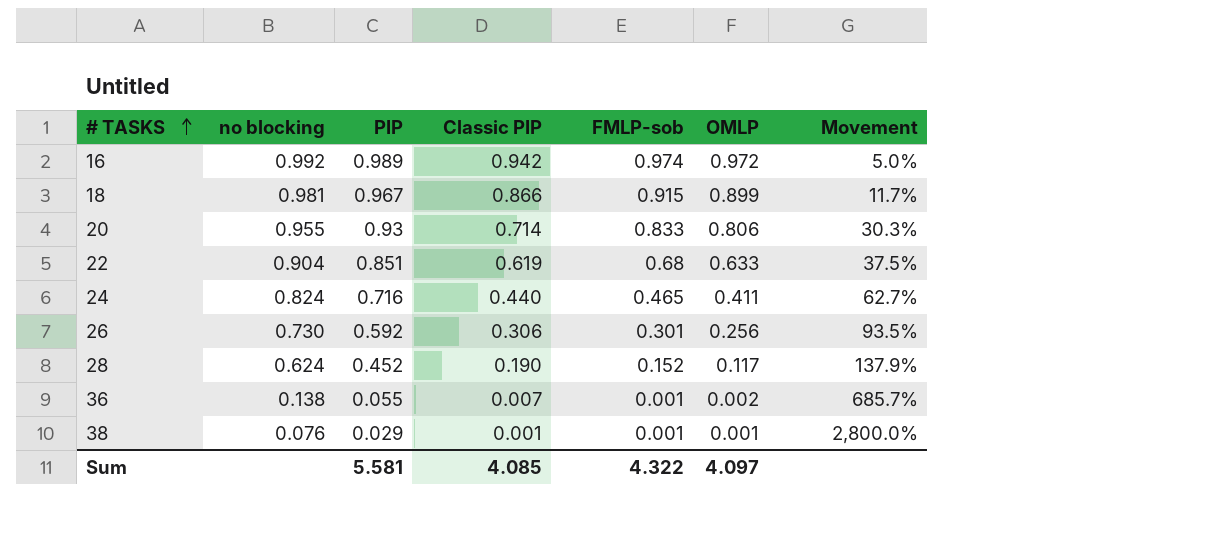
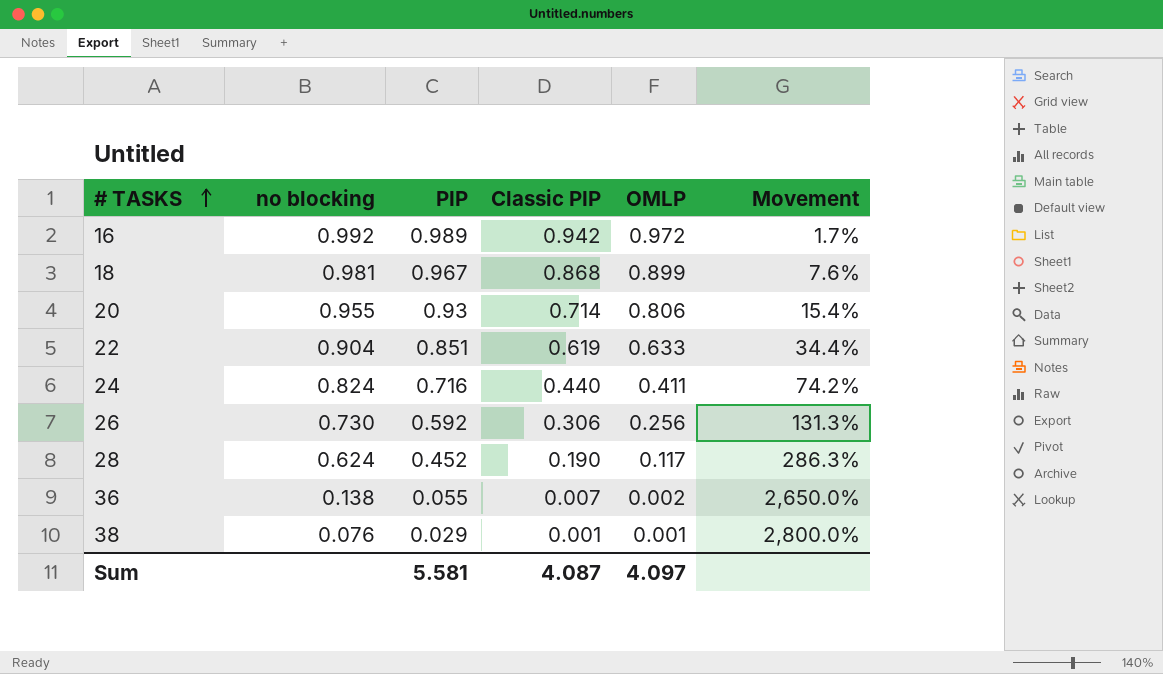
column FMLP-sob | position: 5 -> none
column Movement | formula: ([PIP] - [Classic PIP]) / [Classic PIP] -> ([PIP] - [OMLP]) / [OMLP]
18 | Classic PIP: 0.866 -> 0.868
Sum | Classic PIP: 4.085 -> 4.087

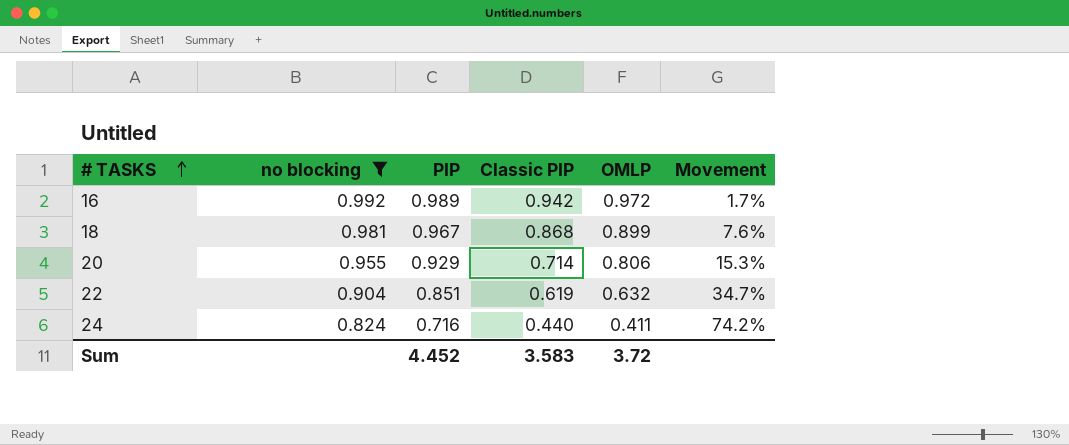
filter: none -> no blocking >= 0.824
20 | PIP: 0.93 -> 0.929
20 | Movement: 15.4% -> 15.3%
22 | OMLP: 0.633 -> 0.632
22 | Movement: 34.4% -> 34.7%
Sum | PIP: 5.581 -> 4.452
Sum | Classic PIP: 4.087 -> 3.583
Sum | OMLP: 4.097 -> 3.72

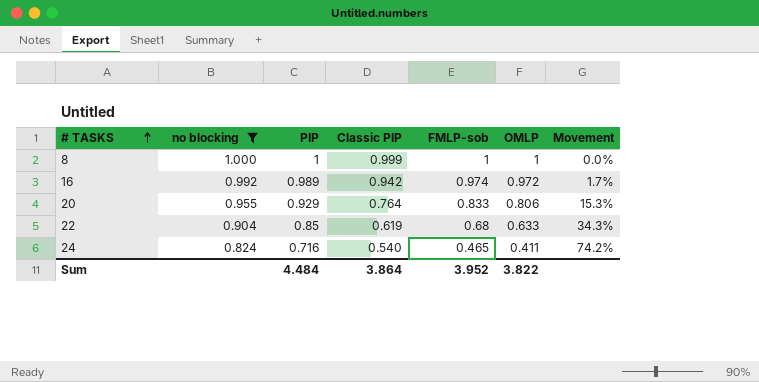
column FMLP-sob | position: none -> 5
row 18: 0.981 | 0.967 | 0.868 | 0.899 | 7.6% -> none
row 8: none -> 1.000 | 1 | 0.999 | 1 | 1 | 0.0%
20 | Classic PIP: 0.714 -> 0.764
22 | PIP: 0.851 -> 0.85
22 | OMLP: 0.632 -> 0.633
22 | Movement: 34.7% -> 34.3%
24 | Classic PIP: 0.440 -> 0.540
Sum | PIP: 4.452 -> 4.484
Sum | Classic PIP: 3.583 -> 3.864
Sum | OMLP: 3.72 -> 3.822

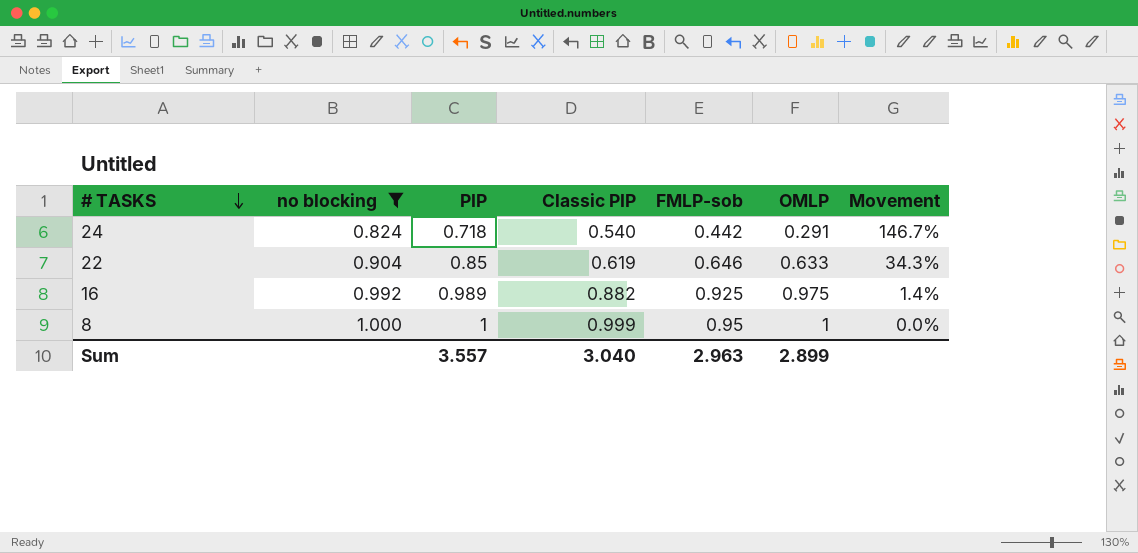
row order: # TASKS ascending -> # TASKS descending
row 20: 0.955 | 0.929 | 0.764 | 0.833 | 0.806 | 15.3% -> none
24 | PIP: 0.716 -> 0.718
24 | FMLP-sob: 0.465 -> 0.442
24 | OMLP: 0.411 -> 0.291
24 | Movement: 74.2% -> 146.7%
22 | FMLP-sob: 0.68 -> 0.646
16 | Classic PIP: 0.942 -> 0.882
16 | FMLP-sob: 0.974 -> 0.925
16 | OMLP: 0.972 -> 0.975
16 | Movement: 1.7% -> 1.4%
8 | FMLP-sob: 1 -> 0.95
Sum | PIP: 4.484 -> 3.557
Sum | Classic PIP: 3.864 -> 3.040
Sum | FMLP-sob: 3.952 -> 2.963
Sum | OMLP: 3.822 -> 2.899

